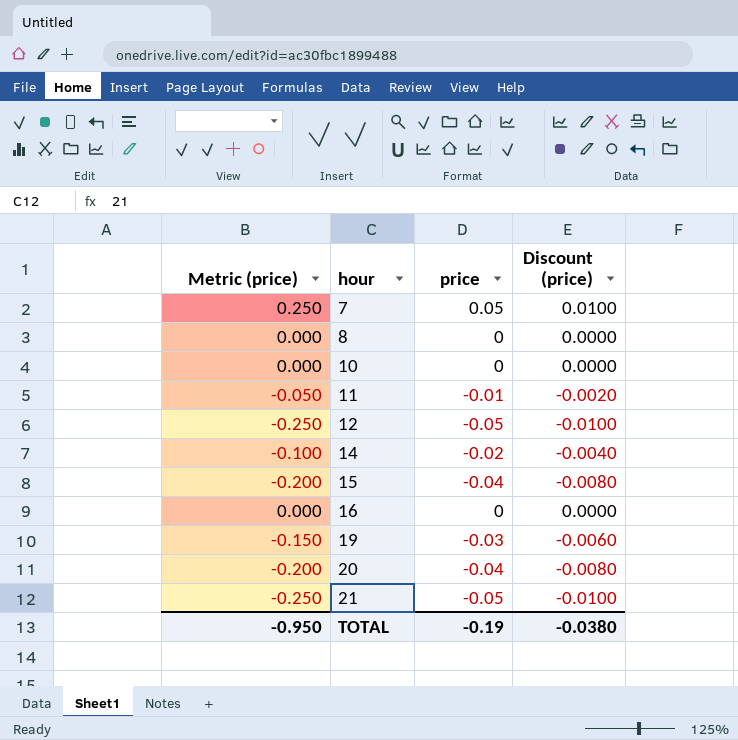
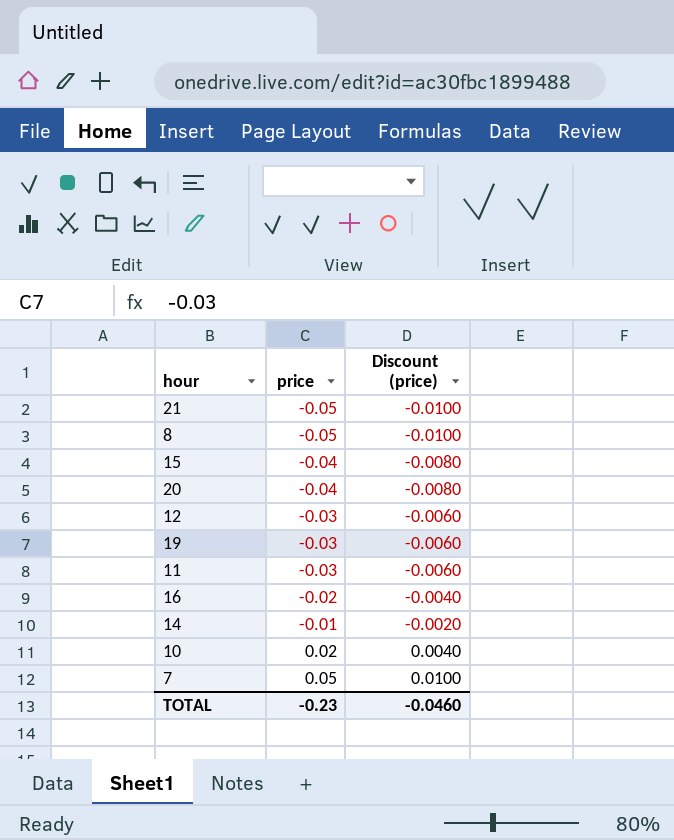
row order: hour ascending -> price ascending
column Metric (price) | formula: [price] * 5 -> none
8 | price: 0 -> -0.05
8 | Discount (price): 0.0000 -> -0.0100
12 | price: -0.05 -> -0.03
12 | Discount (price): -0.0100 -> -0.0060
11 | price: -0.01 -> -0.03
11 | Discount (price): -0.0020 -> -0.0060
16 | price: 0 -> -0.02
16 | Discount (price): 0.0000 -> -0.0040
14 | price: -0.02 -> -0.01
14 | Discount (price): -0.0040 -> -0.0020
10 | price: 0 -> 0.02
10 | Discount (price): 0.0000 -> 0.0040
TOTAL | price: -0.19 -> -0.23
TOTAL | Discount (price): -0.0380 -> -0.0460

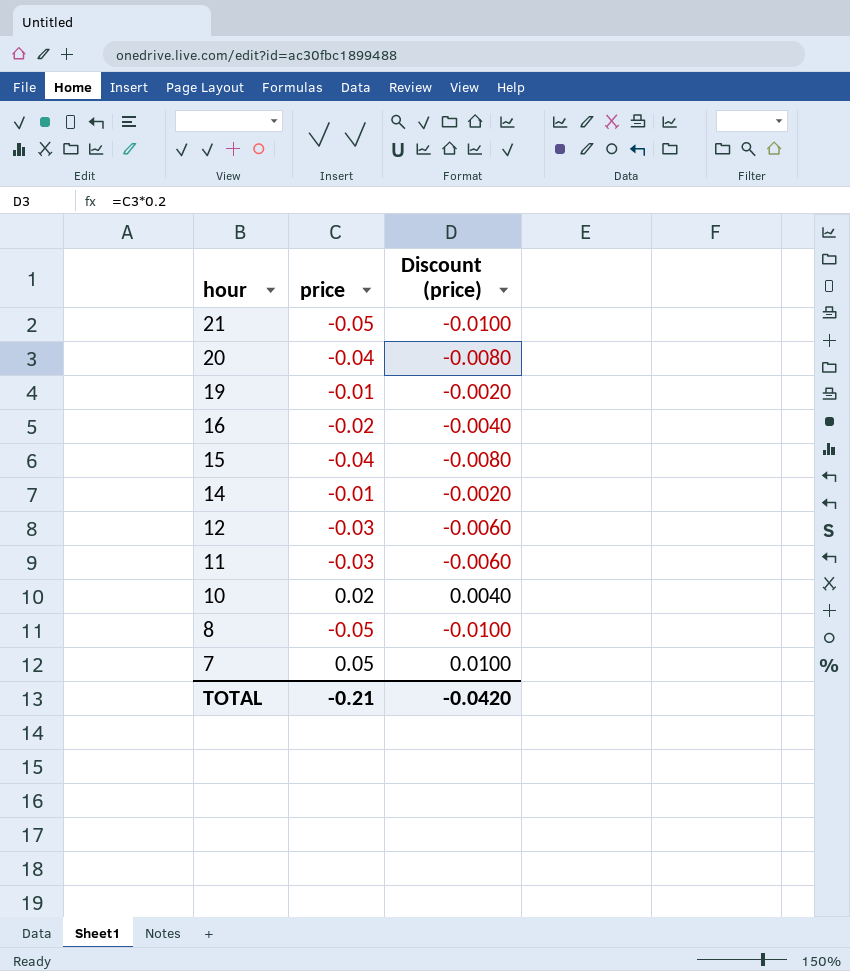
row order: price ascending -> hour descending
19 | price: -0.03 -> -0.01
19 | Discount (price): -0.0060 -> -0.0020
TOTAL | price: -0.23 -> -0.21
TOTAL | Discount (price): -0.0460 -> -0.0420

